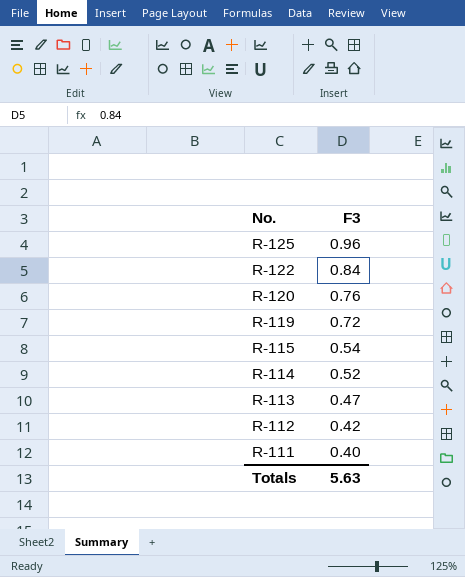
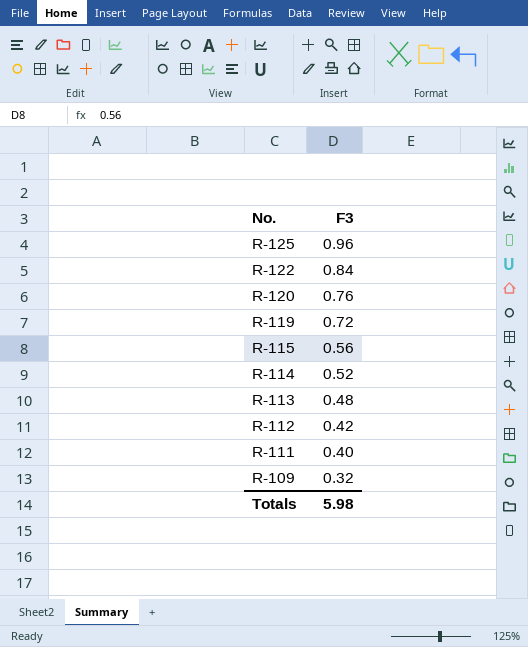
R-115 | F3: 0.54 -> 0.56
R-113 | F3: 0.47 -> 0.48
row R-109: none -> 0.32
Totals | F3: 5.63 -> 5.98

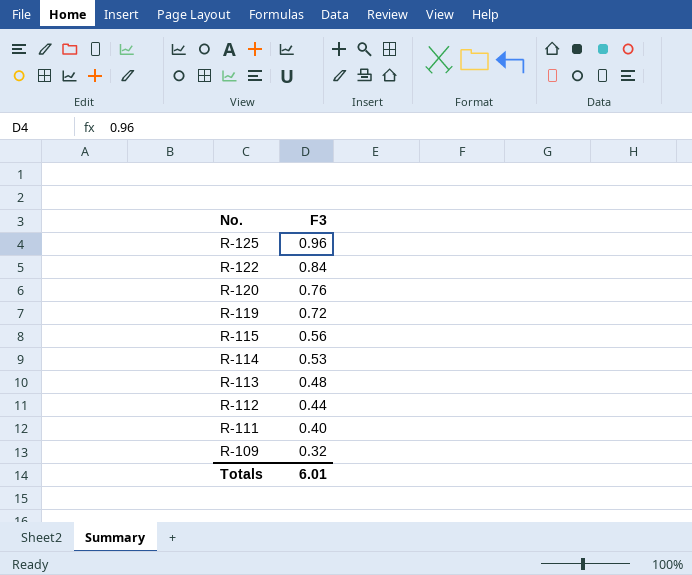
R-114 | F3: 0.52 -> 0.53
R-112 | F3: 0.42 -> 0.44
Totals | F3: 5.98 -> 6.01

